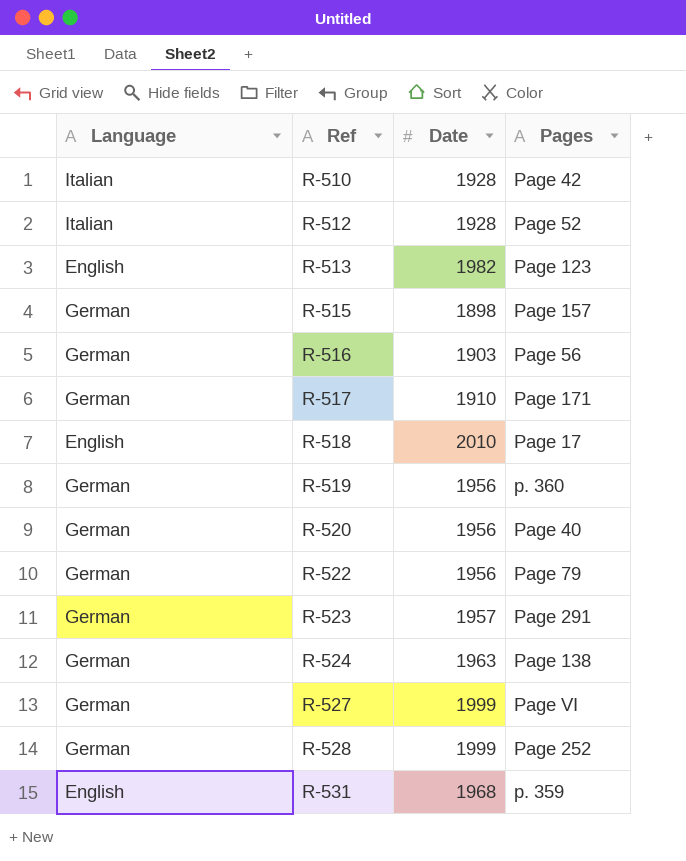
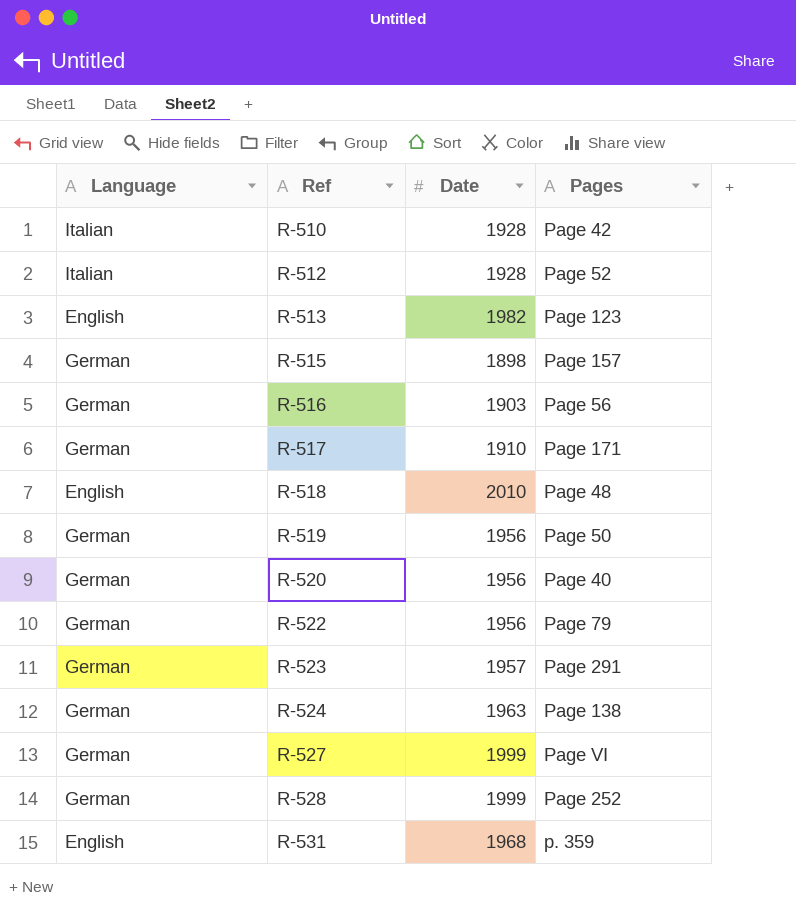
R-518 | Pages: Page 17 -> Page 48
R-519 | Pages: p. 360 -> Page 50

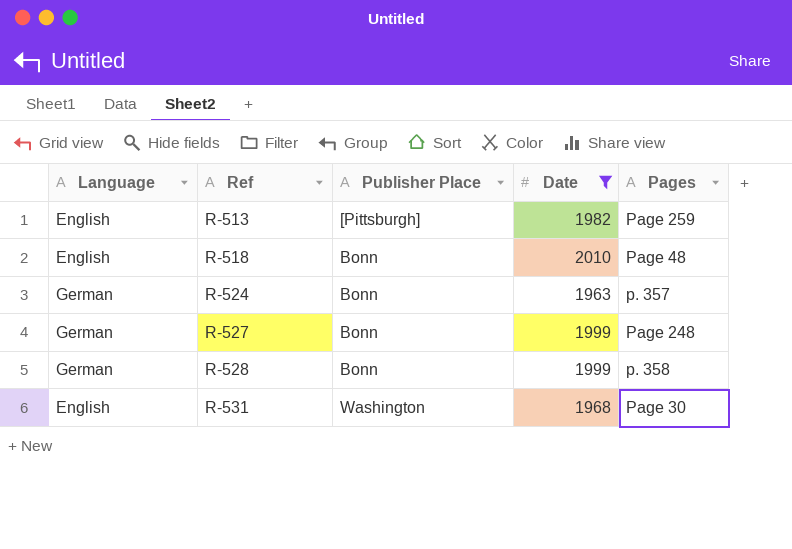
filter: none -> Date >= 1963
column Publisher Place | position: none -> 3
R-513 | Pages: Page 123 -> Page 259
R-524 | Pages: Page 138 -> p. 357
R-527 | Pages: Page VI -> Page 248
R-528 | Pages: Page 252 -> p. 358
R-531 | Pages: p. 359 -> Page 30

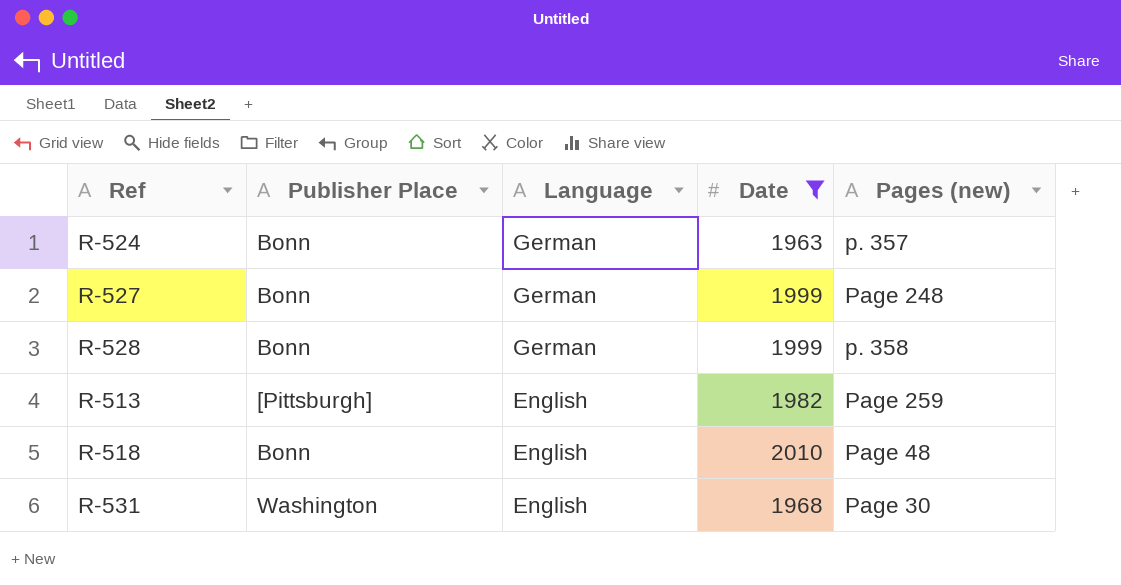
row order: Ref ascending -> Language descending
column Language | position: 1 -> 3
column name: Pages -> Pages (new)

